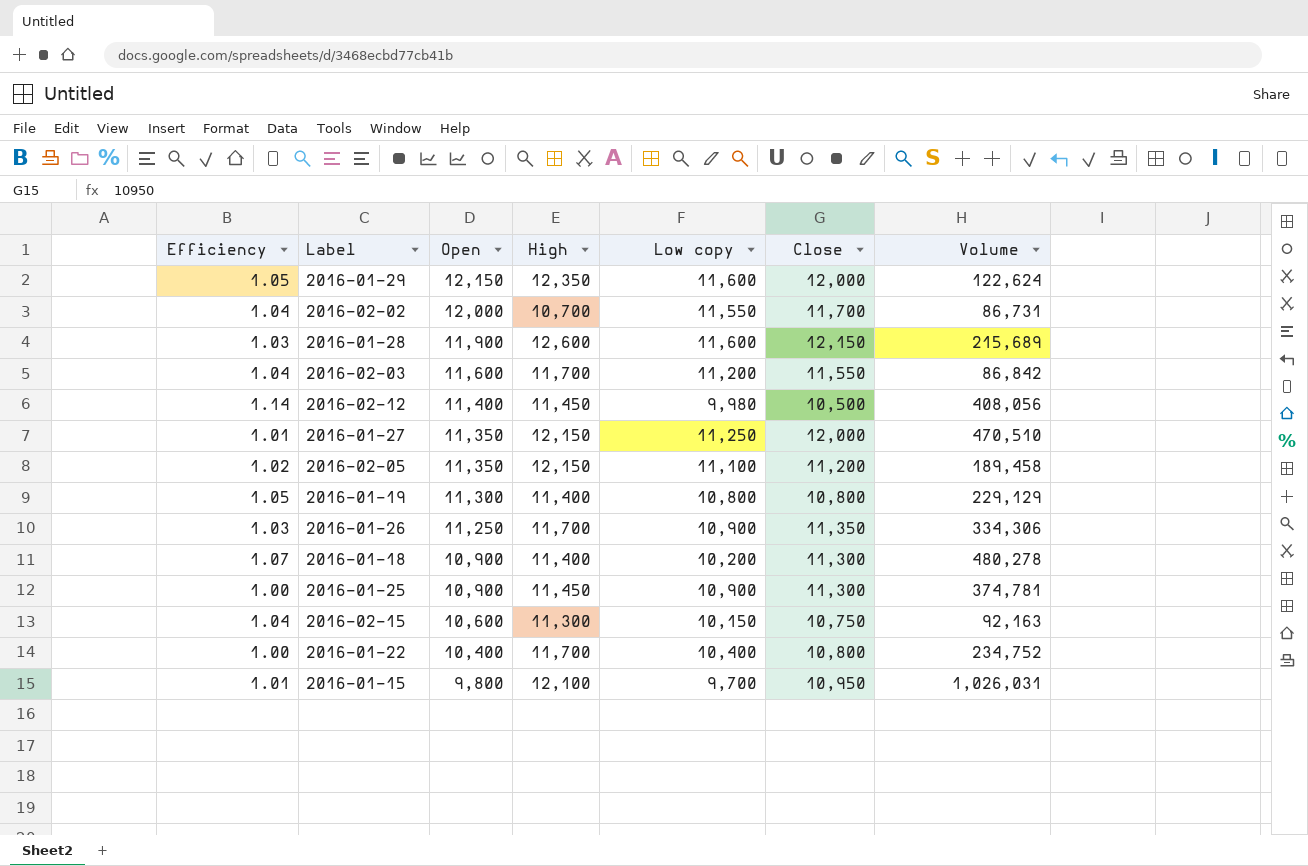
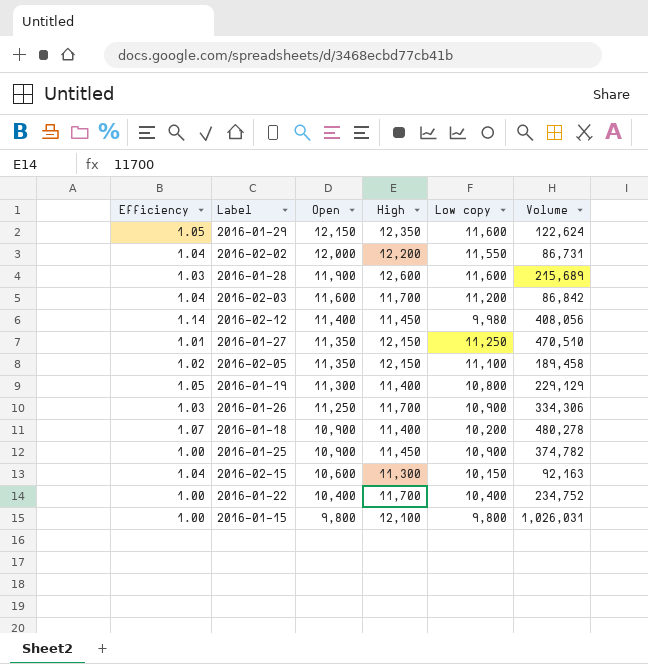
column Close | position: 6 -> none
2016-02-02 | High: 10,700 -> 12,200
2016-01-25 | Volume: 374,781 -> 374,782
2016-01-15 | Efficiency: 1.01 -> 1.00
2016-01-15 | Low copy: 9,700 -> 9,800

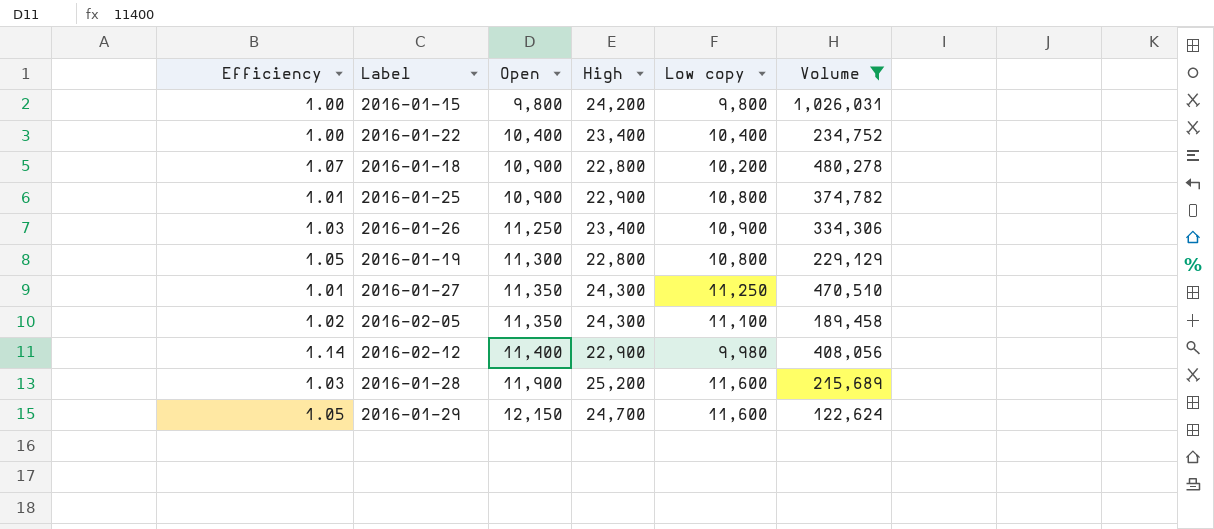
filter: none -> Volume >= 122,624
row order: Open descending -> Open ascending
2016-01-15 | High: 12,100 -> 24,200
2016-01-22 | High: 11,700 -> 23,400
2016-01-18 | High: 11,400 -> 22,800
2016-01-25 | Efficiency: 1.00 -> 1.01
2016-01-25 | High: 11,450 -> 22,900
2016-01-25 | Low copy: 10,900 -> 10,800
2016-01-26 | High: 11,700 -> 23,400
2016-01-19 | High: 11,400 -> 22,800
2016-01-27 | High: 12,150 -> 24,300
2016-02-05 | High: 12,150 -> 24,300
2016-02-12 | High: 11,450 -> 22,900
2016-01-28 | High: 12,600 -> 25,200
2016-01-29 | High: 12,350 -> 24,700

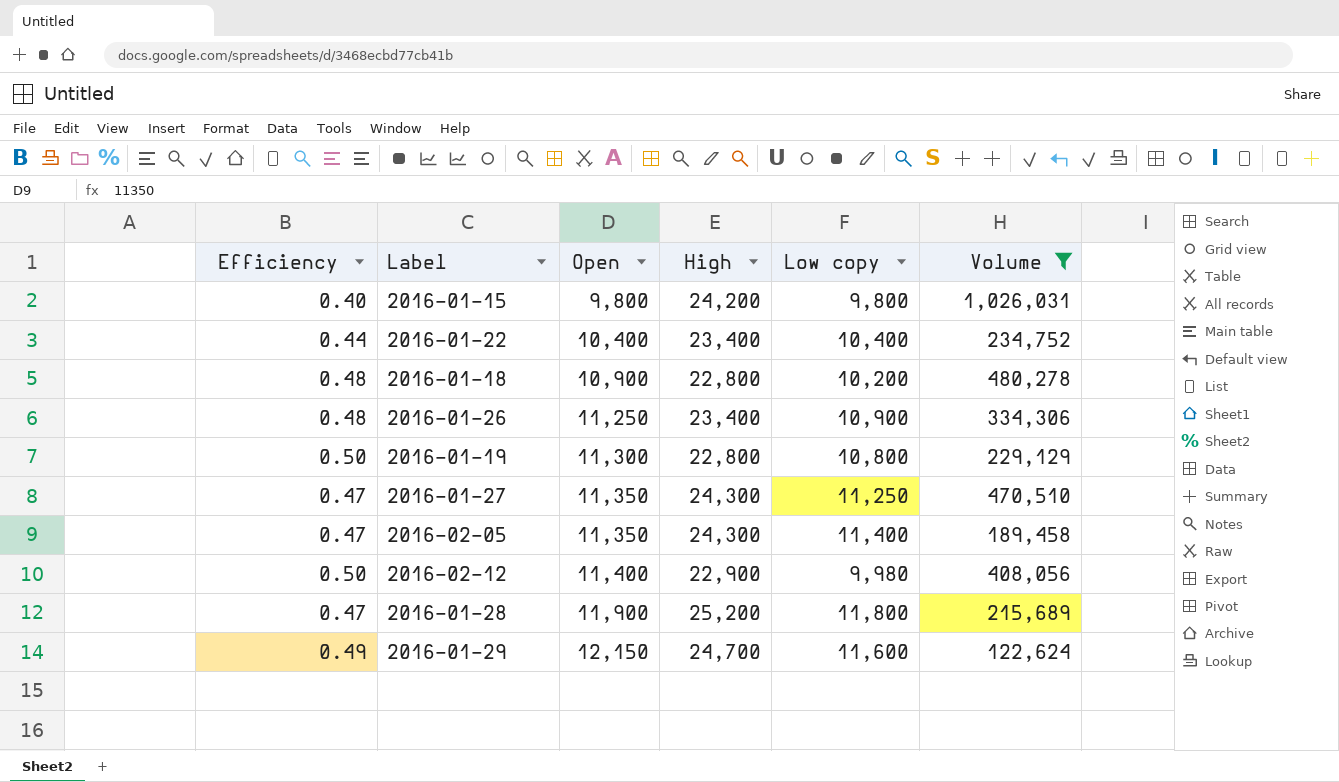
column Efficiency | formula: [Open] / [Low copy] -> [Open] / [High]
row 2016-01-25: 1.01 | 10,900 | 22,900 | 10,800 | 374,782 -> none
2016-02-05 | Low copy: 11,100 -> 11,400
2016-01-28 | Low copy: 11,600 -> 11,800

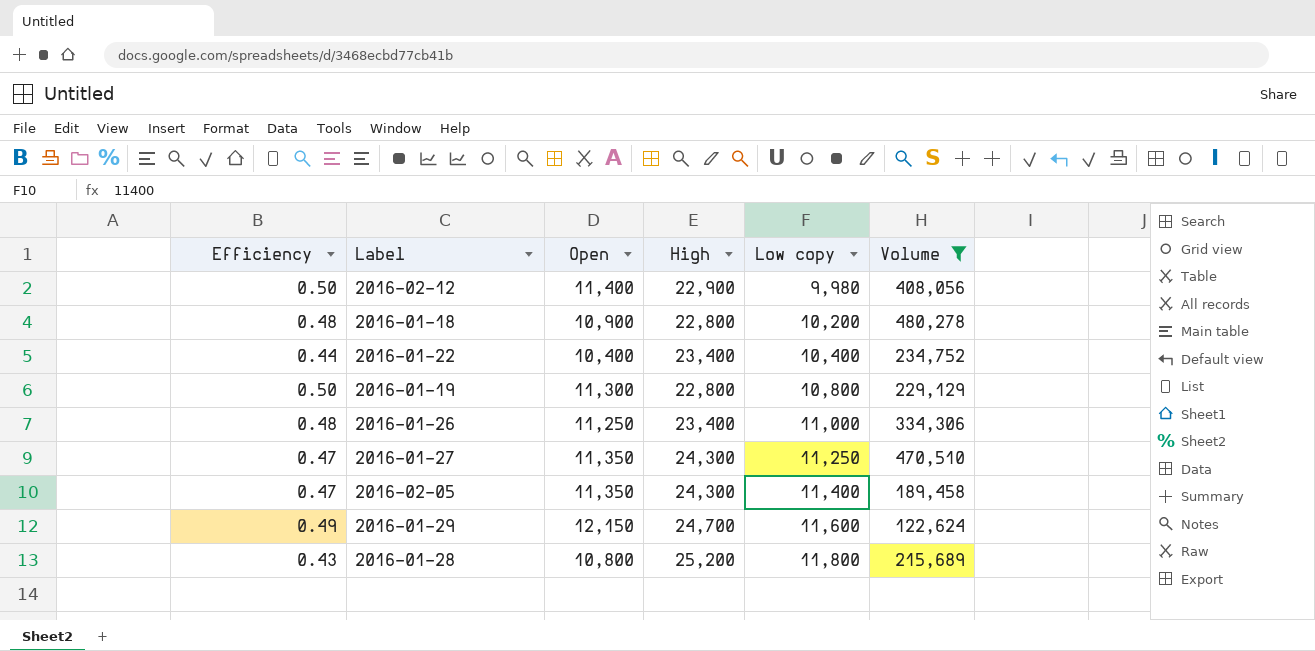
row order: Open ascending -> Low copy ascending
row 2016-01-15: 0.40 | 9,800 | 24,200 | 9,800 | 1,026,031 -> none
2016-01-26 | Low copy: 10,900 -> 11,000
2016-01-28 | Efficiency: 0.47 -> 0.43
2016-01-28 | Open: 11,900 -> 10,800

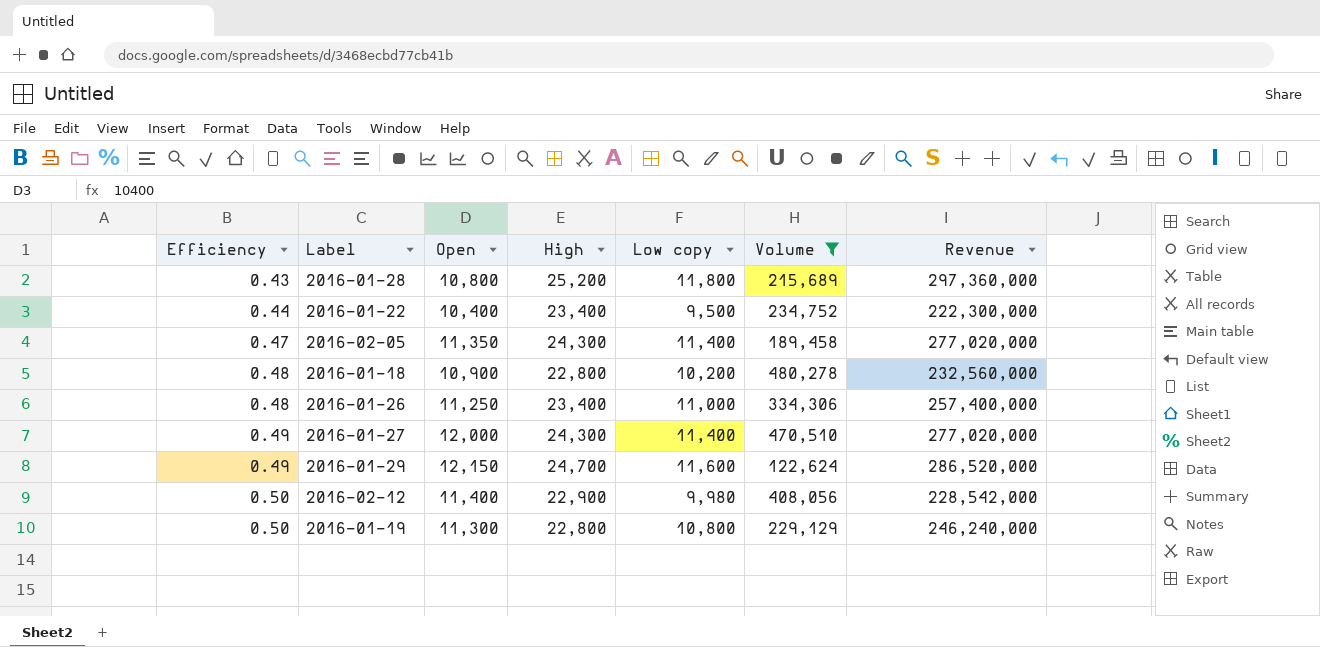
row order: Low copy ascending -> Efficiency ascending
column Revenue | formula: none -> [High] * [Low copy]
2016-01-22 | Low copy: 10,400 -> 9,500
2016-01-27 | Efficiency: 0.47 -> 0.49
2016-01-27 | Open: 11,350 -> 12,000
2016-01-27 | Low copy: 11,250 -> 11,400

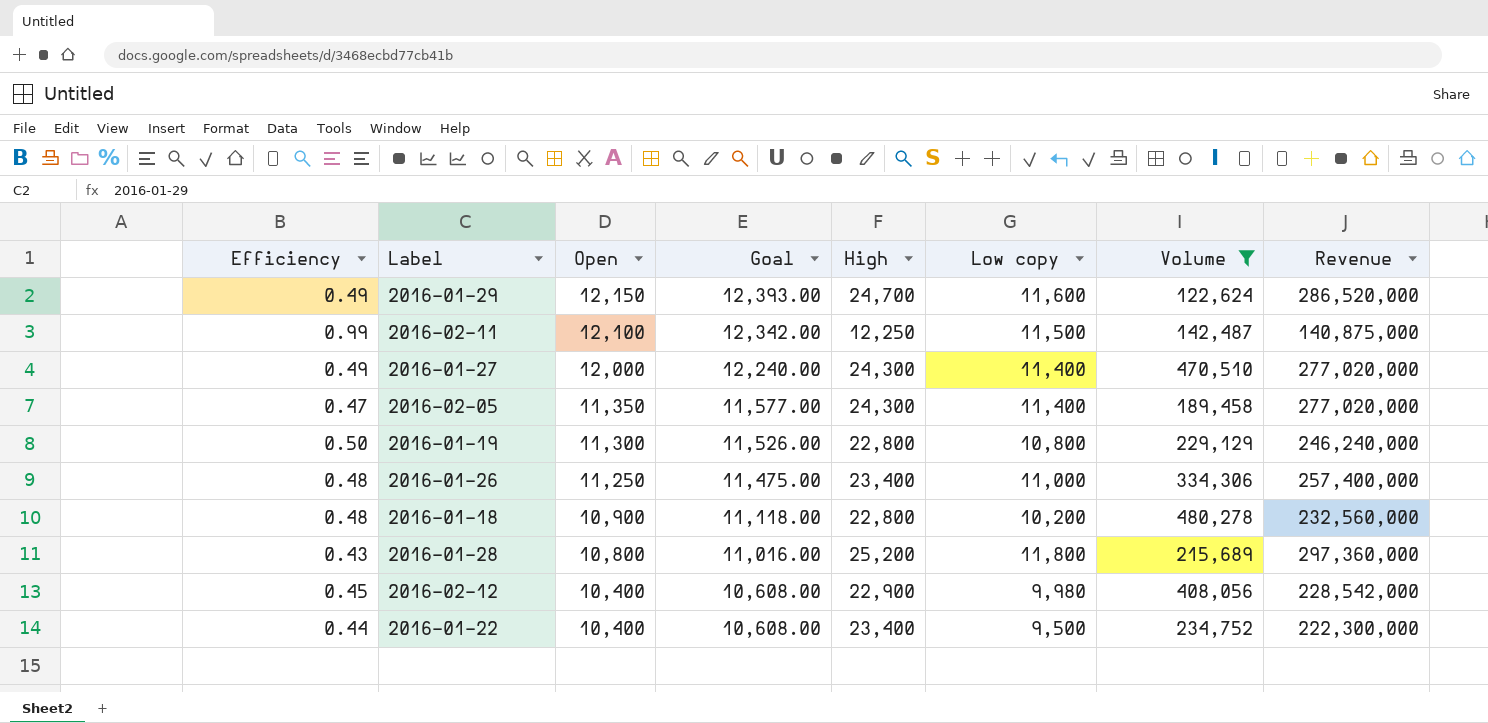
row order: Efficiency ascending -> Open descending
column Goal | formula: none -> [Open] * 1.02
row 2016-02-11: none -> 0.99 | 12,100 | 12,342.00 | 12,250 | 11,500 | 142,487 | 140,875,000
2016-02-12 | Efficiency: 0.50 -> 0.45
2016-02-12 | Open: 11,400 -> 10,400

